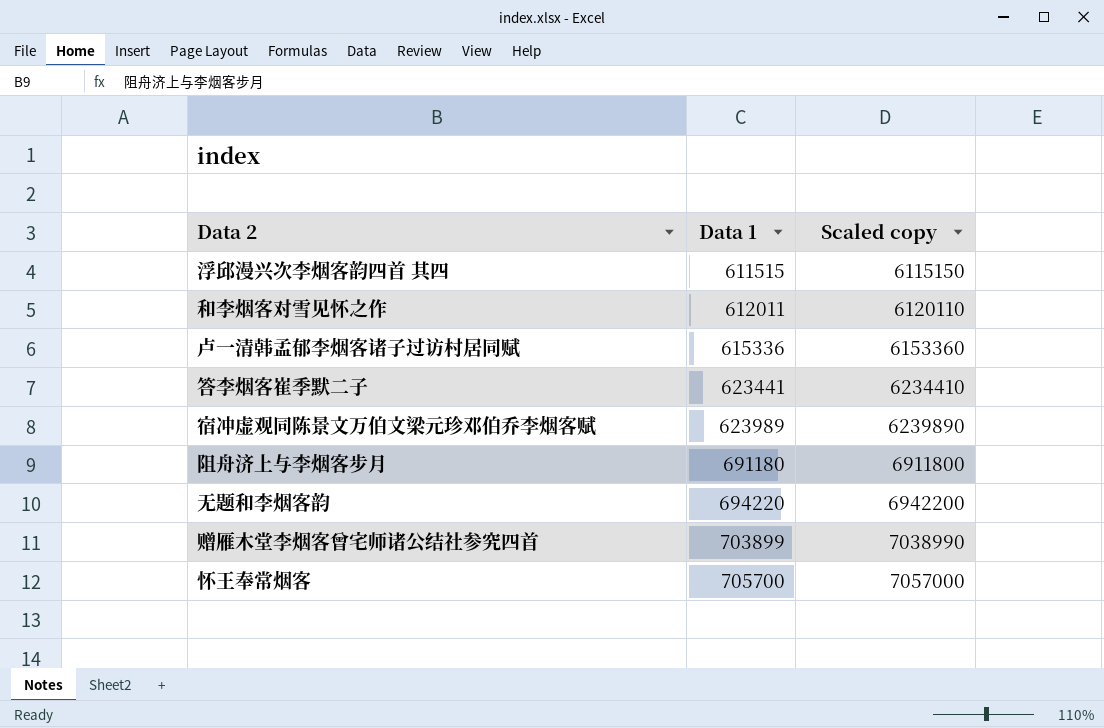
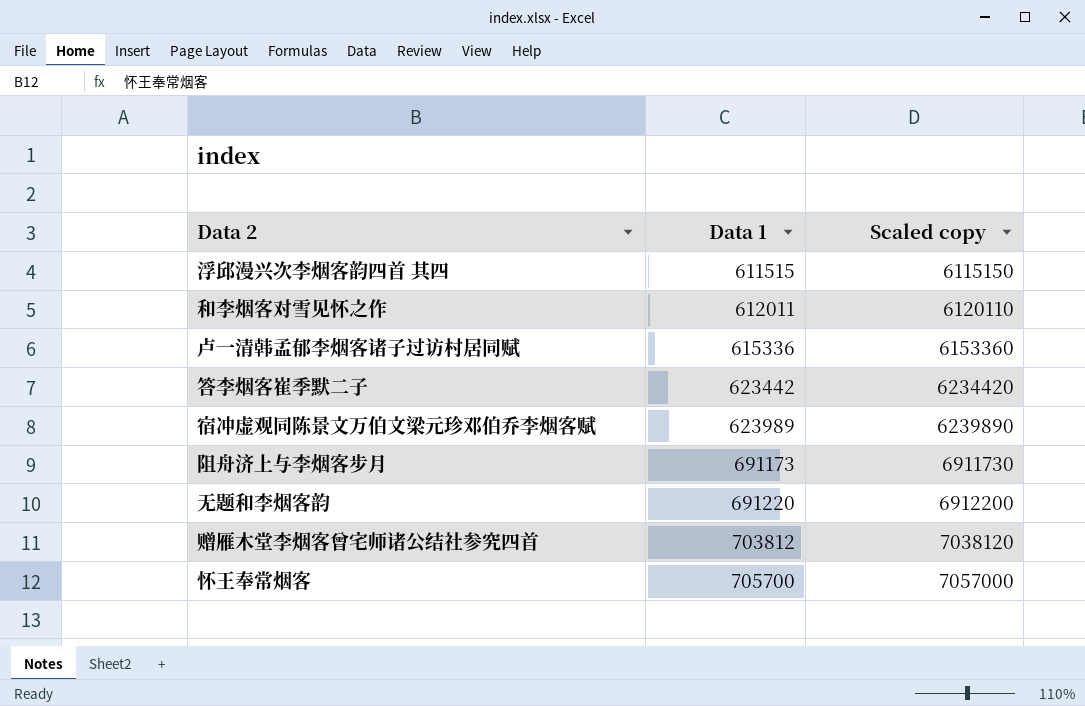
答李烟客崔季默二子 | Data 1: 623441 -> 623442
答李烟客崔季默二子 | Scaled copy: 6234410 -> 6234420
阻舟济上与李烟客步月 | Data 1: 691180 -> 691173
阻舟济上与李烟客步月 | Scaled copy: 6911800 -> 6911730
无题和李烟客韵 | Data 1: 694220 -> 691220
无题和李烟客韵 | Scaled copy: 6942200 -> 6912200
赠雁木堂李烟客曾宅师诸公结社参究四首 | Data 1: 703899 -> 703812
赠雁木堂李烟客曾宅师诸公结社参究四首 | Scaled copy: 7038990 -> 7038120

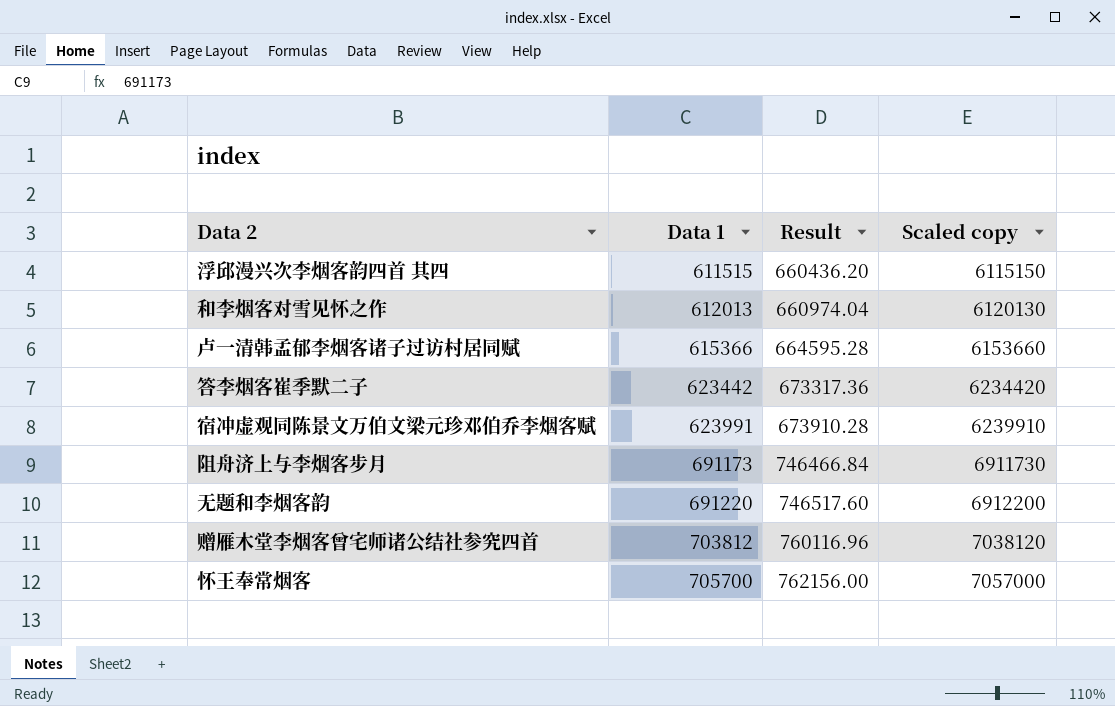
column Result | formula: none -> [Data 1] * 1.08
和李烟客对雪见怀之作 | Data 1: 612011 -> 612013
和李烟客对雪见怀之作 | Scaled copy: 6120110 -> 6120130
卢一清韩孟郁李烟客诸子过访村居同赋 | Data 1: 615336 -> 615366
卢一清韩孟郁李烟客诸子过访村居同赋 | Scaled copy: 6153360 -> 6153660
宿冲虚观同陈景文万伯文梁元珍邓伯乔李烟客赋 | Data 1: 623989 -> 623991
宿冲虚观同陈景文万伯文梁元珍邓伯乔李烟客赋 | Scaled copy: 6239890 -> 6239910

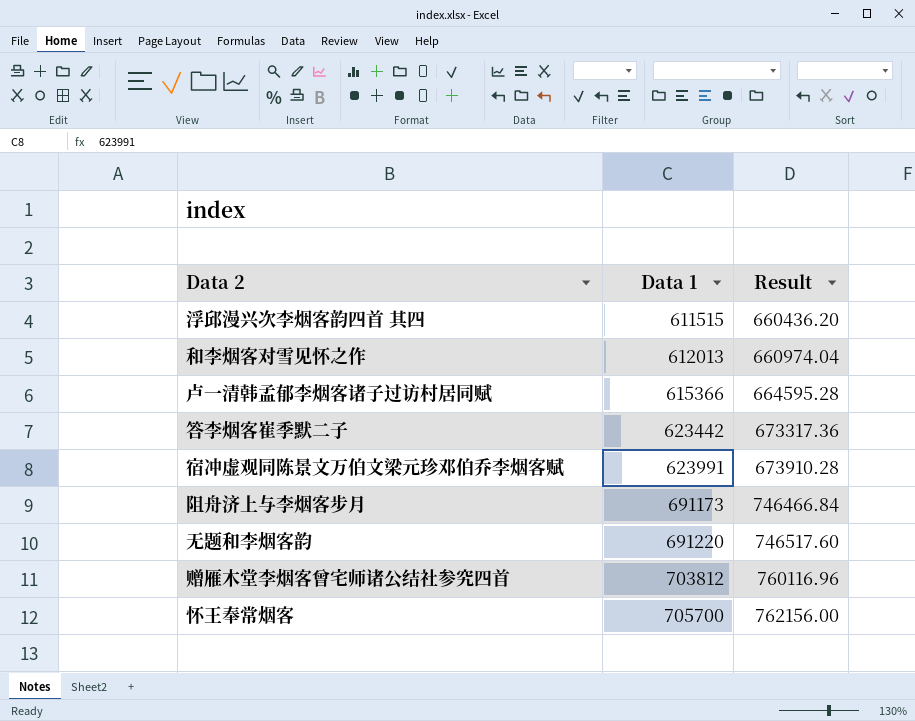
column Scaled copy | formula: [Data 1] * 10 -> none

